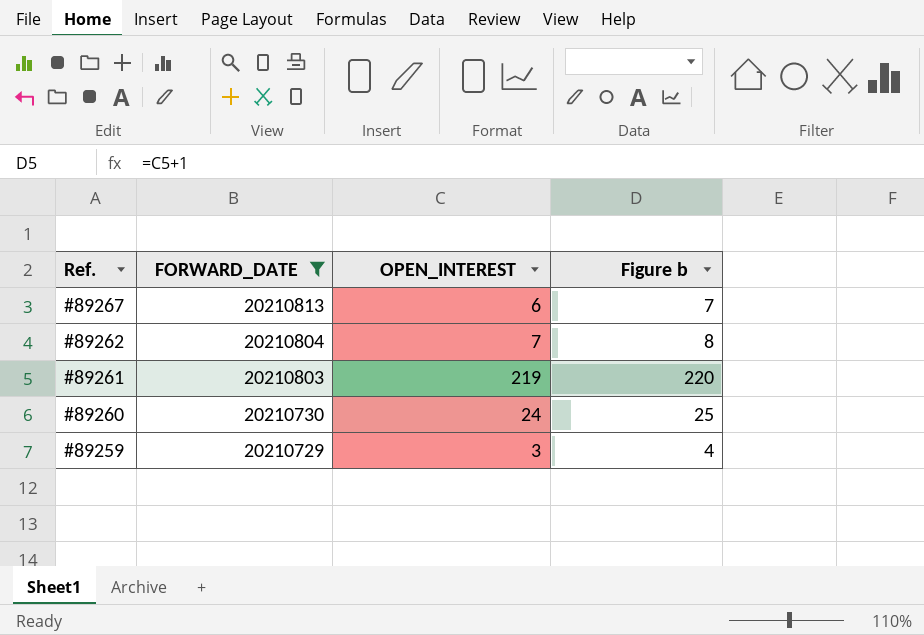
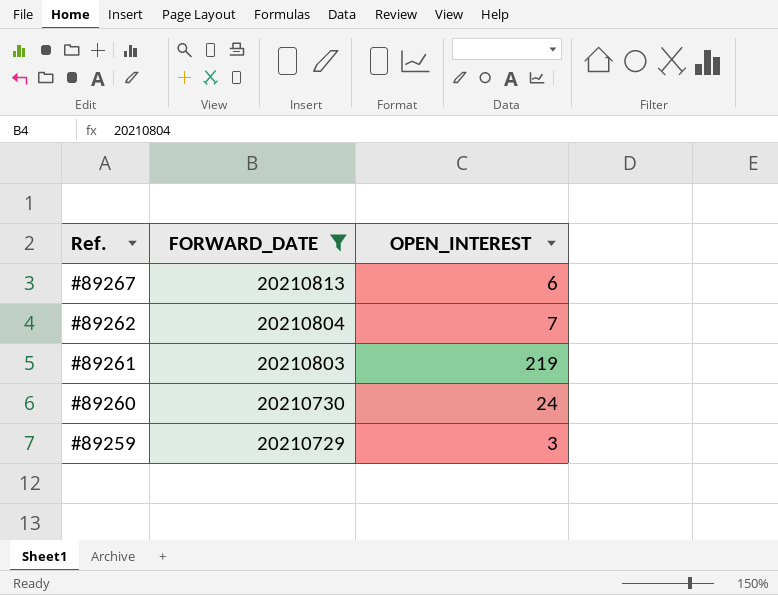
column Figure b | formula: [OPEN_INTEREST] + 1 -> none

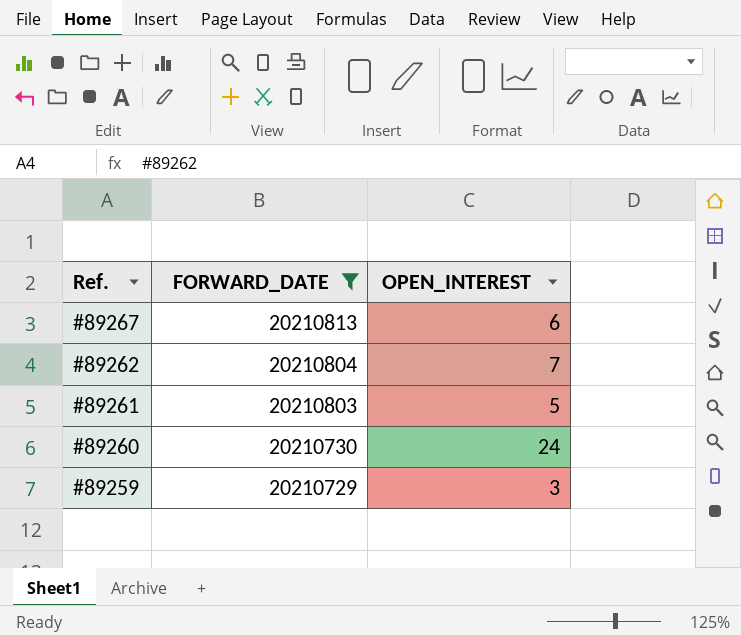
#89261 | OPEN_INTEREST: 219 -> 5

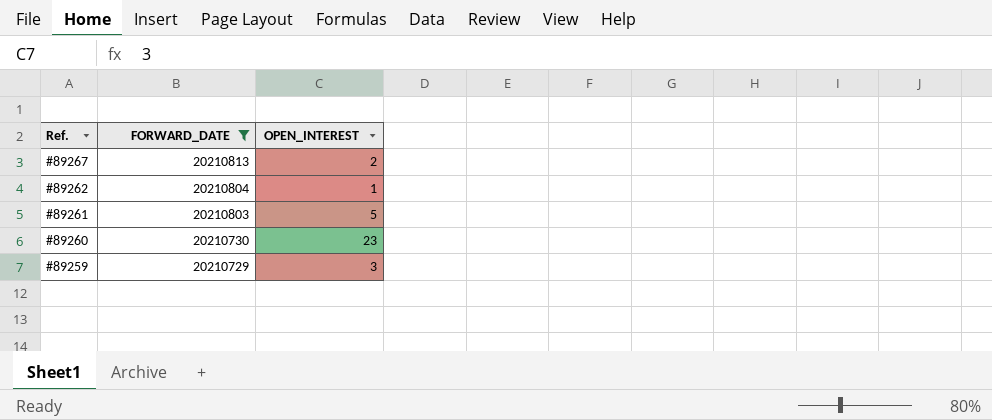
#89267 | OPEN_INTEREST: 6 -> 2
#89262 | OPEN_INTEREST: 7 -> 1
#89260 | OPEN_INTEREST: 24 -> 23

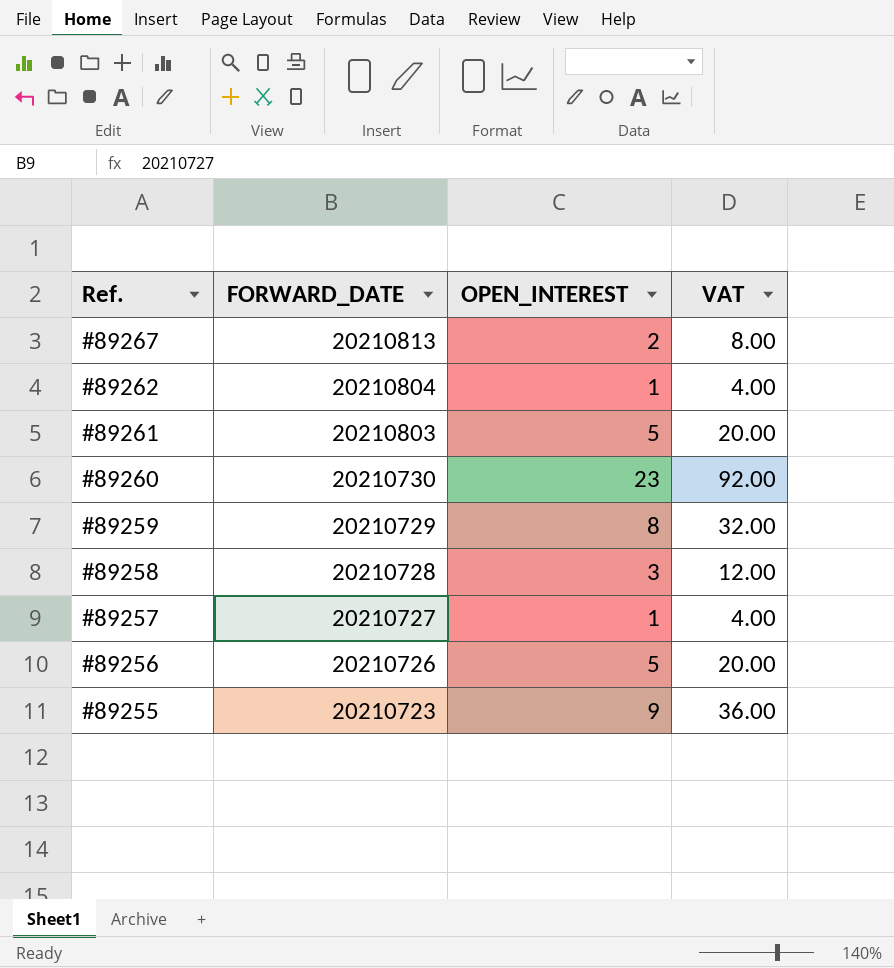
filter: FORWARD_DATE >= 20210729 -> none
column VAT | formula: none -> [OPEN_INTEREST] * 4
#89259 | OPEN_INTEREST: 3 -> 8

